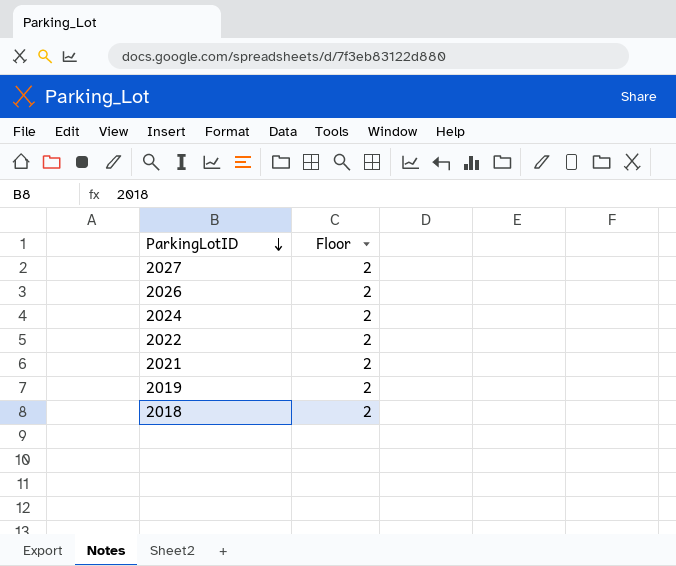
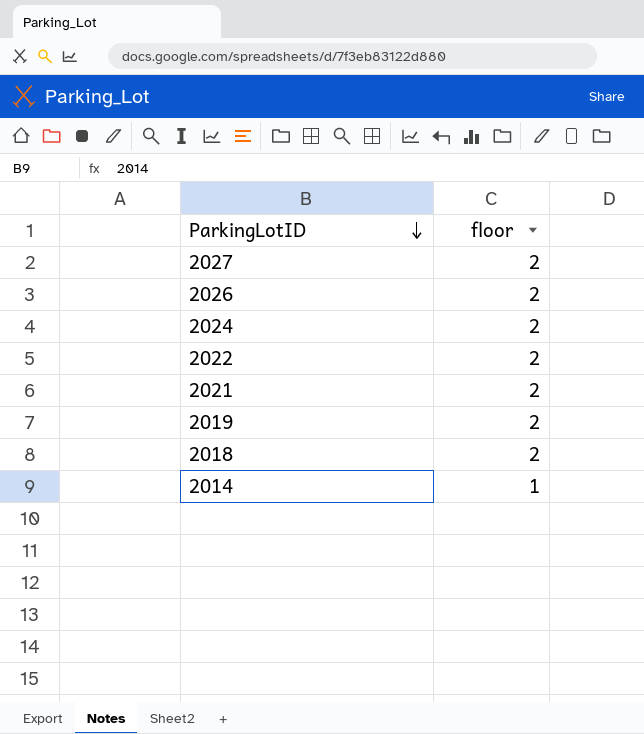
column name: Floor -> floor
row 2014: none -> 1

